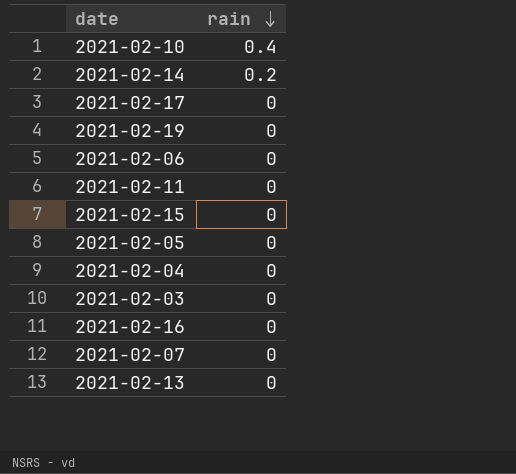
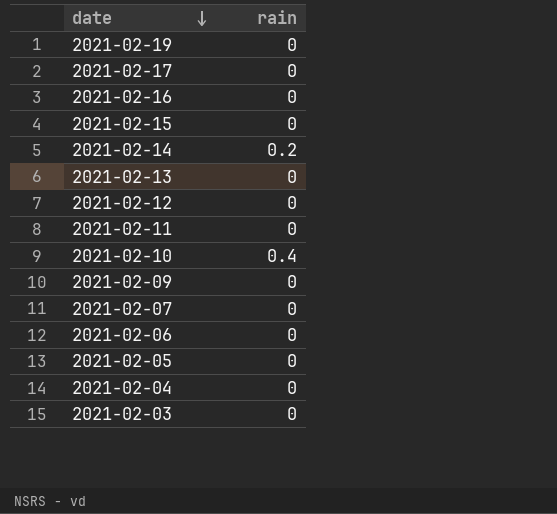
row order: rain descending -> date descending
row 2021-02-12: none -> 0
row 2021-02-09: none -> 0

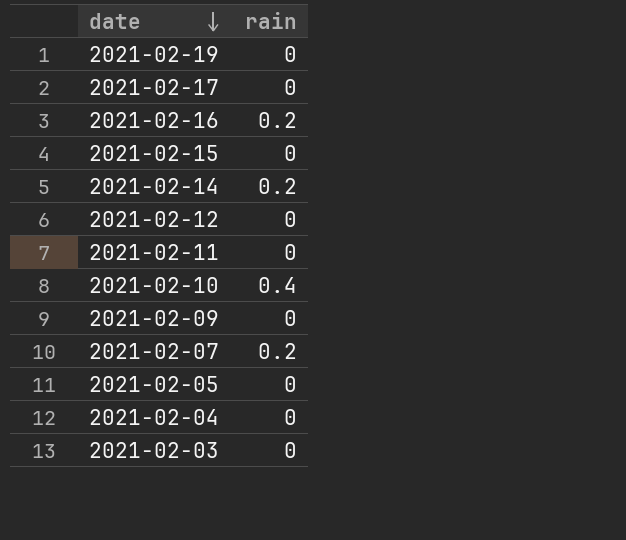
row 2021-02-13: 0 -> none
row 2021-02-06: 0 -> none
2021-02-16 | rain: 0 -> 0.2
2021-02-07 | rain: 0 -> 0.2

